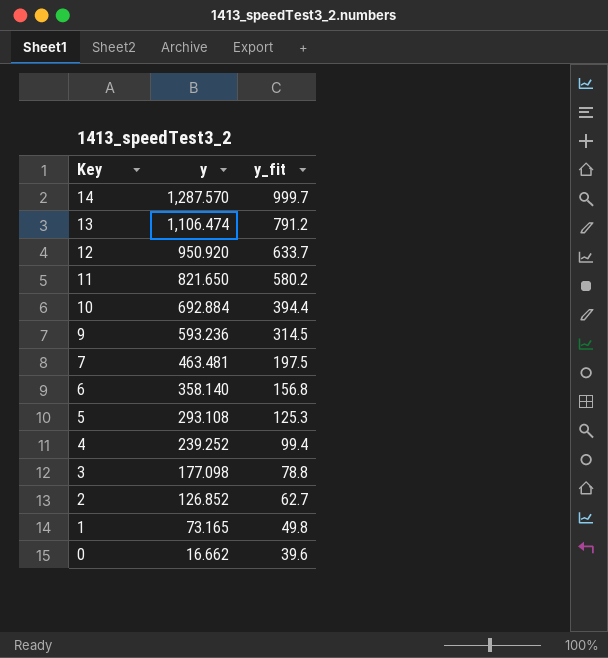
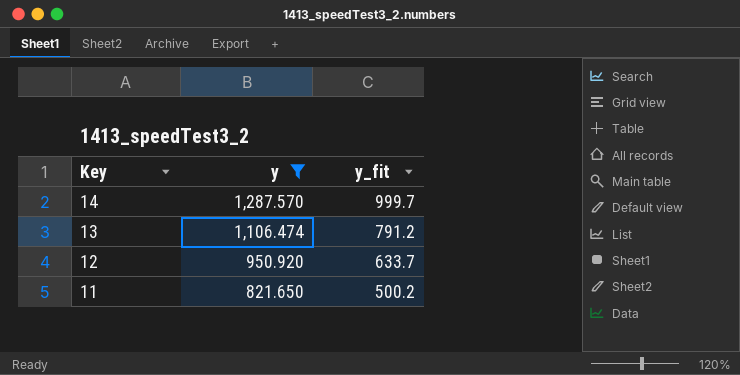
filter: none -> y >= 821.650
11 | y_fit: 580.2 -> 500.2

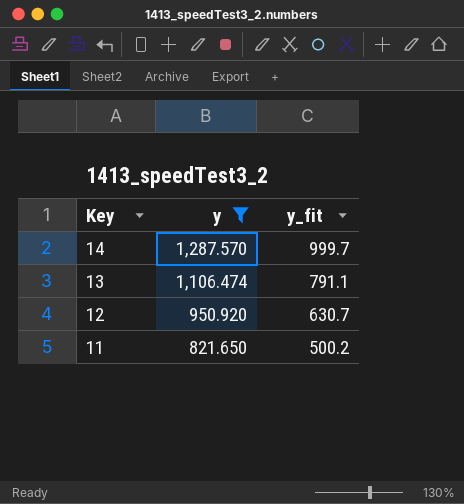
13 | y_fit: 791.2 -> 791.1
12 | y_fit: 633.7 -> 630.7

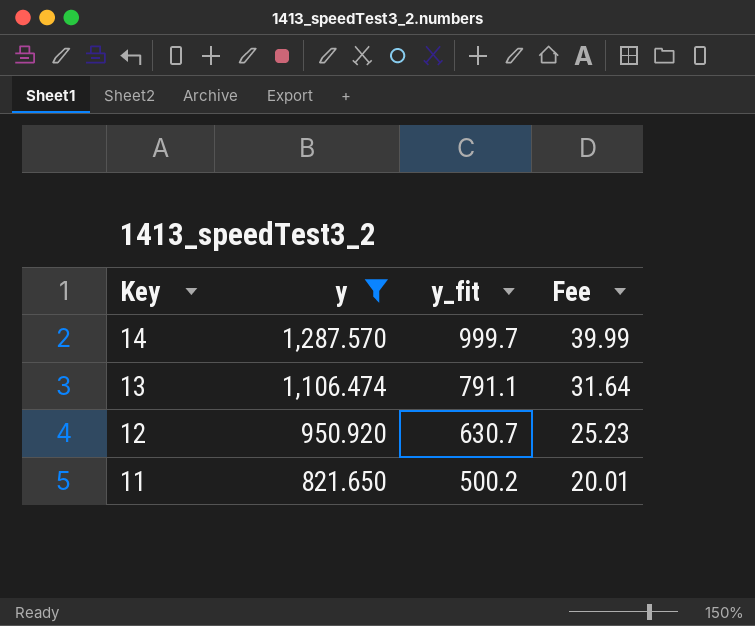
column Fee | formula: none -> [y_fit] * 0.04

